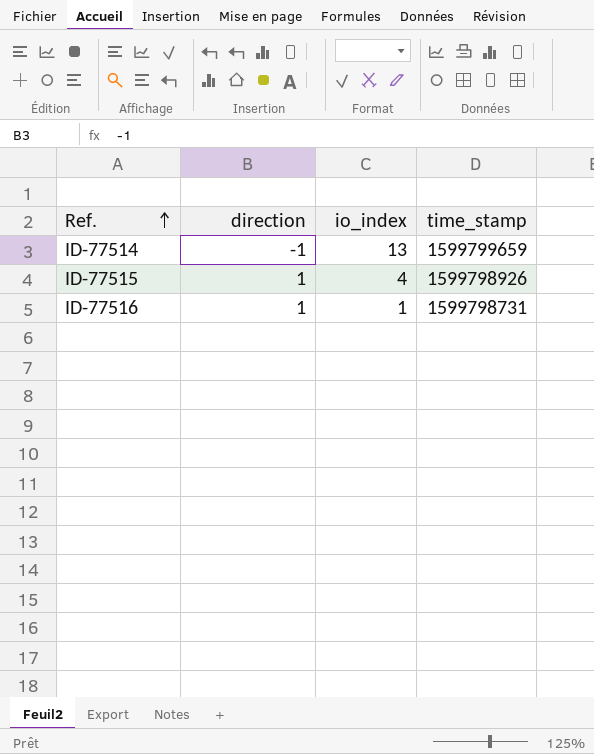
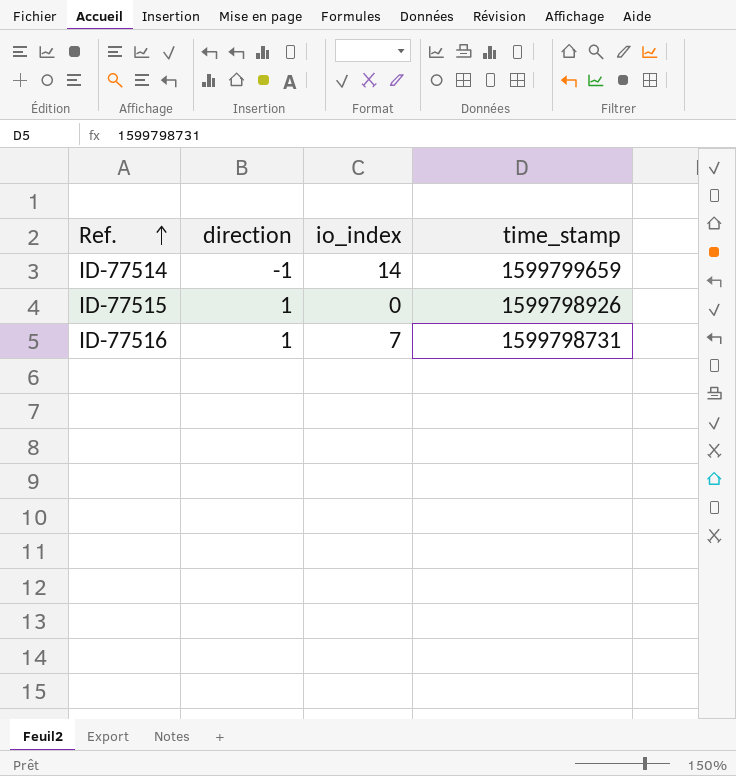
ID-77514 | io_index: 13 -> 14
ID-77515 | io_index: 4 -> 0
ID-77516 | io_index: 1 -> 7

